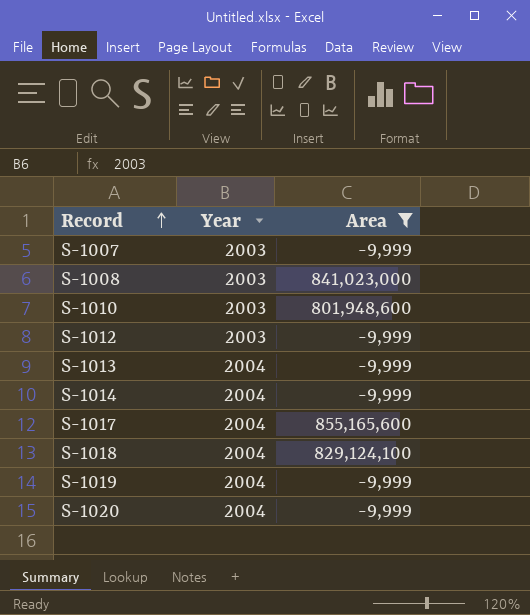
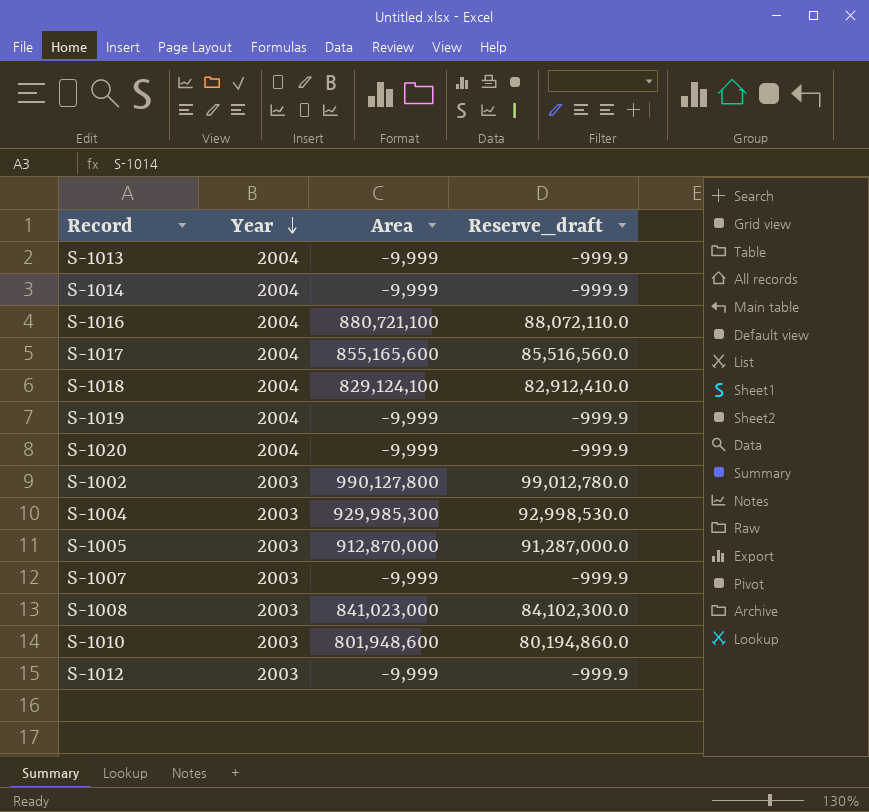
filter: Area <= 855,165,600 -> none
row order: Record ascending -> Year descending
column Reserve_draft | formula: none -> [Area] * 0.1

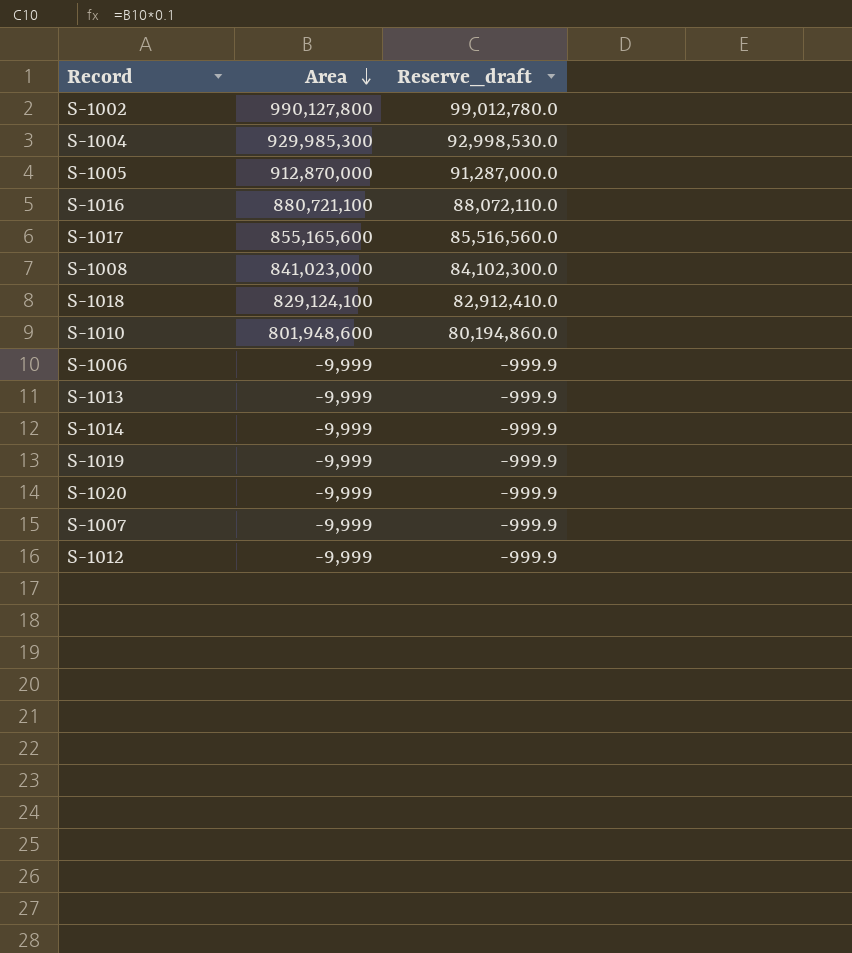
row order: Year descending -> Area descending
column Year | position: 2 -> none
row S-1006: none -> -9,999 | -999.9

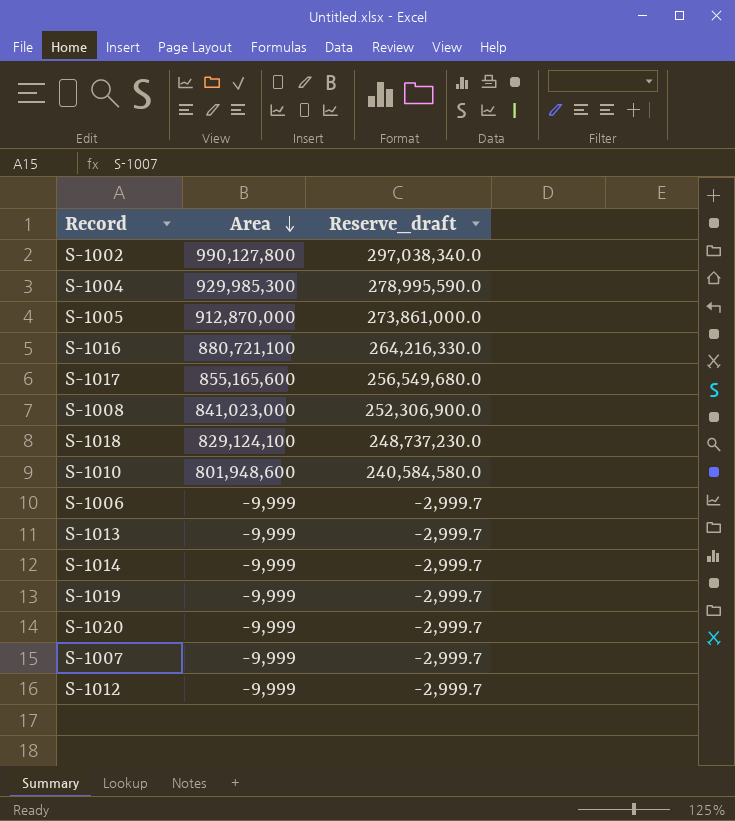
column Reserve_draft | formula: [Area] * 0.1 -> [Area] * 0.3

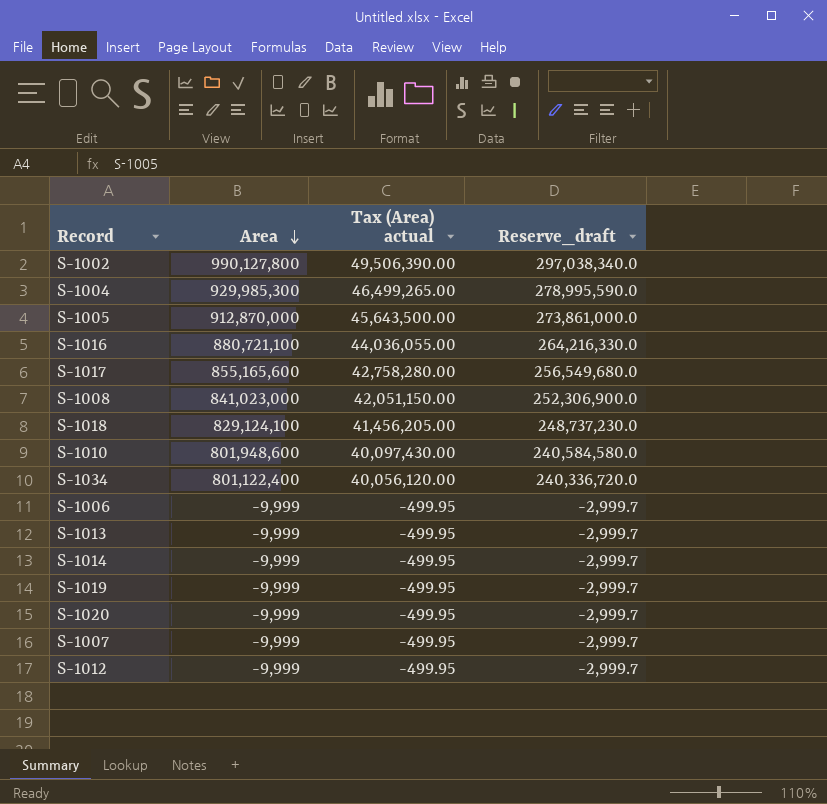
column Tax (Area) actual | formula: none -> [Area] * 0.05
row S-1034: none -> 801,122,400 | 40,056,120.00 | 240,336,720.0

